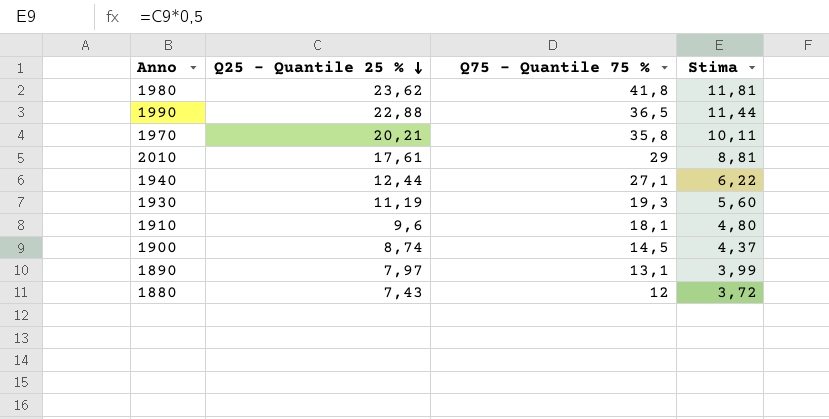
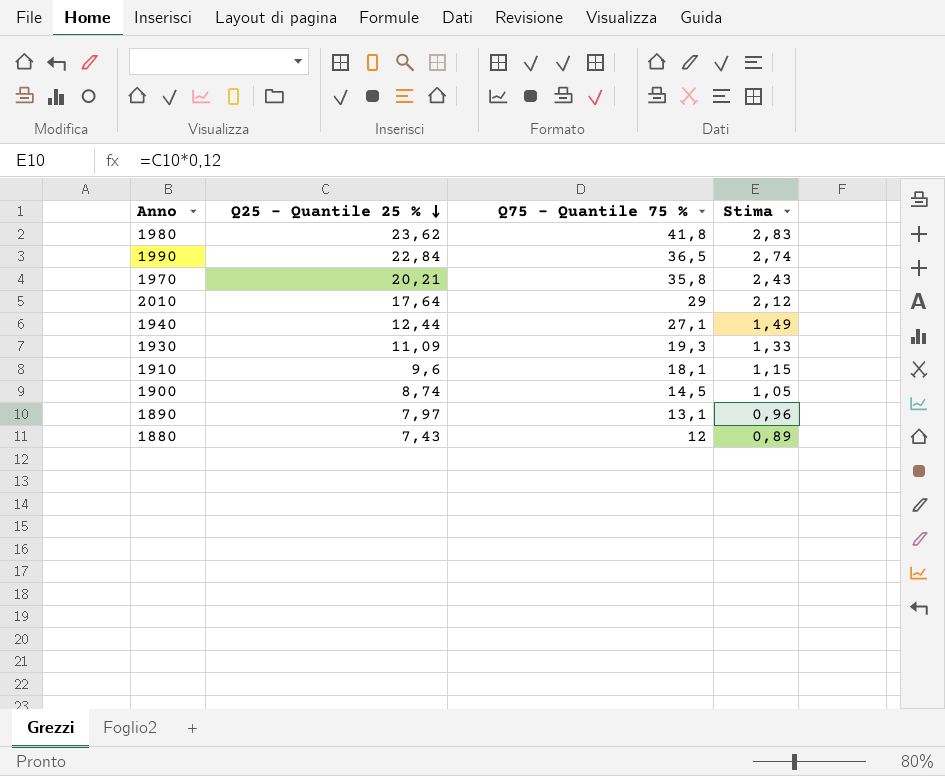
column Stima | formula: [Q25 - Quantile 25 %] * 0,5 -> [Q25 - Quantile 25 %] * 0,12
1990 | Q25 - Quantile 25 %: 22,88 -> 22,84
2010 | Q25 - Quantile 25 %: 17,61 -> 17,64
1930 | Q25 - Quantile 25 %: 11,19 -> 11,09

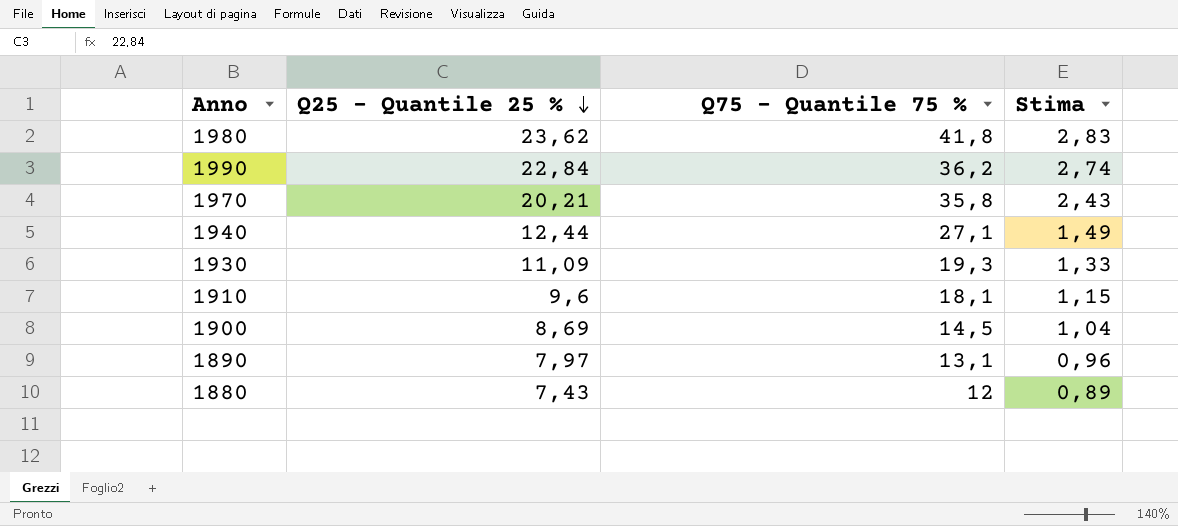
row 2010: 17,64 | 29 | 2,12 -> none
1990 | Q75 - Quantile 75 %: 36,5 -> 36,2
1900 | Q25 - Quantile 25 %: 8,74 -> 8,69
1900 | Stima: 1,05 -> 1,04

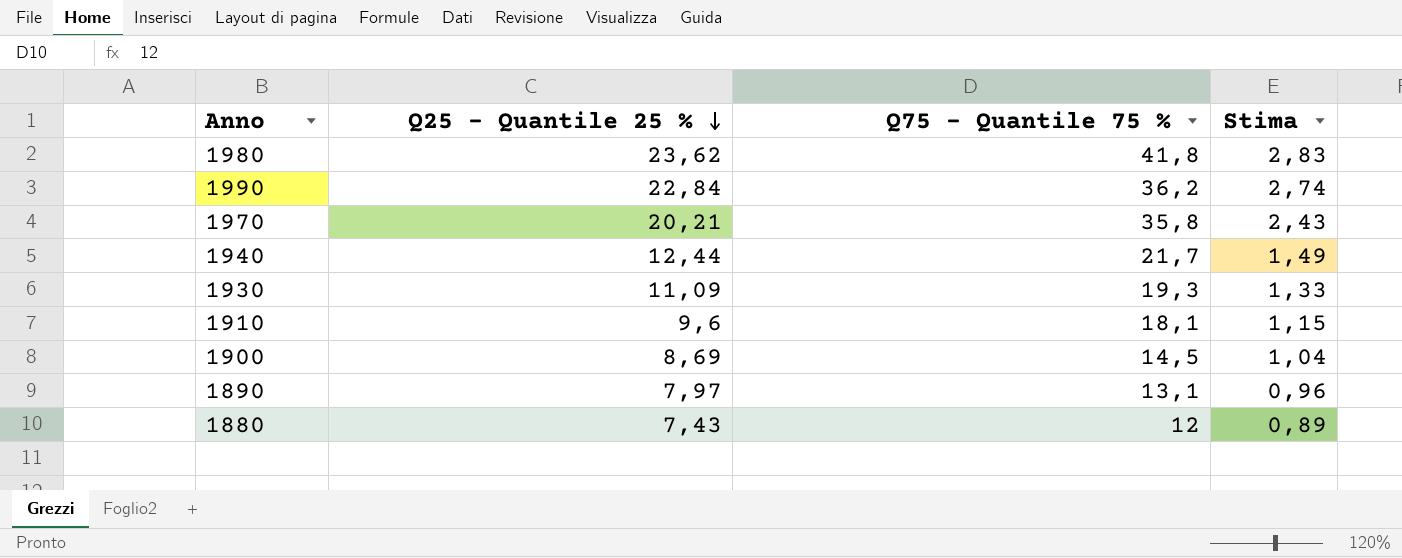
1940 | Q75 - Quantile 75 %: 27,1 -> 21,7

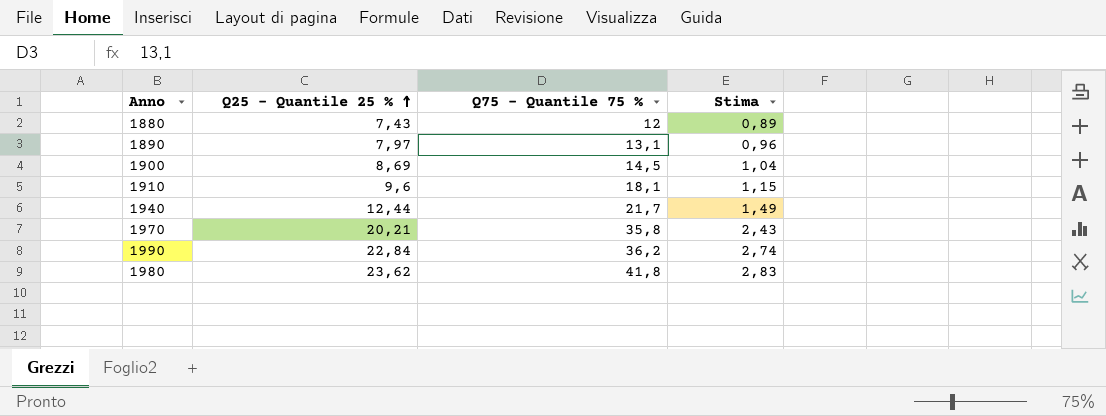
row order: Q25 - Quantile 25 % descending -> Q25 - Quantile 25 % ascending
row 1930: 11,09 | 19,3 | 1,33 -> none

